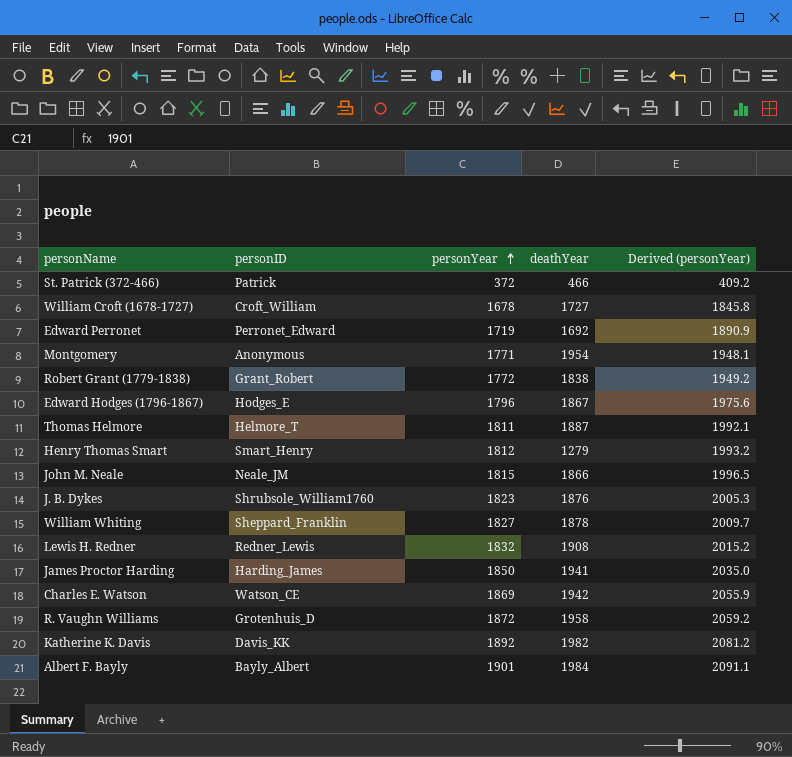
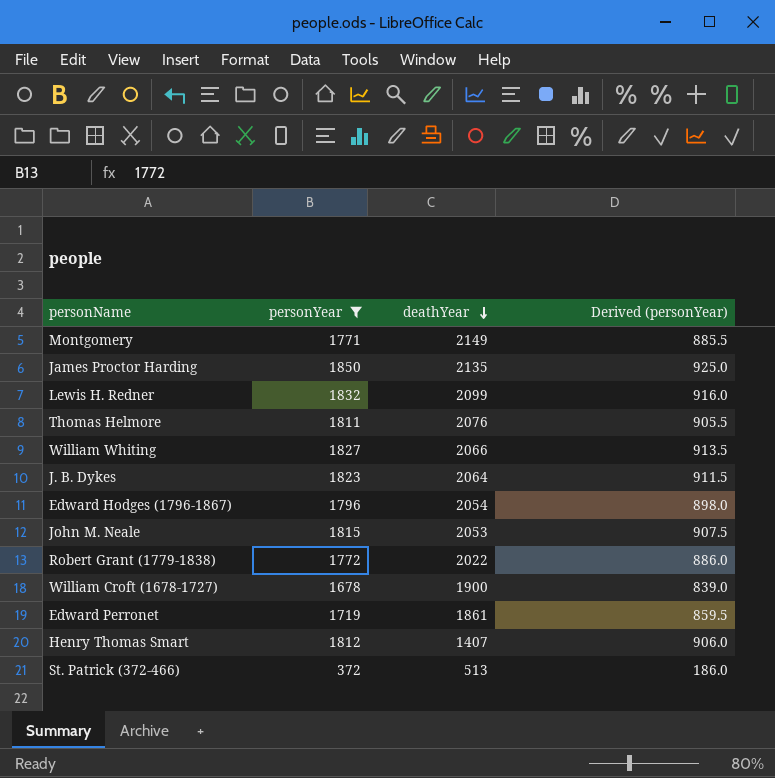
filter: none -> personYear <= 1850
row order: personYear ascending -> deathYear descending
column personID | position: 2 -> none
column Derived (personYear) | formula: [personYear] * 1.1 -> [personYear] * 0.5
Montgomery | deathYear: 1954 -> 2149
James Proctor Harding | deathYear: 1941 -> 2135
Lewis H. Redner | deathYear: 1908 -> 2099
Thomas Helmore | deathYear: 1887 -> 2076
William Whiting | deathYear: 1878 -> 2066
J. B. Dykes | deathYear: 1876 -> 2064
Edward Hodges (1796-1867) | deathYear: 1867 -> 2054
John M. Neale | deathYear: 1866 -> 2053
Robert Grant (1779-1838) | deathYear: 1838 -> 2022
William Croft (1678-1727) | deathYear: 1727 -> 1900
Edward Perronet | deathYear: 1692 -> 1861
Henry Thomas Smart | deathYear: 1279 -> 1407
St. Patrick (372-466) | deathYear: 466 -> 513

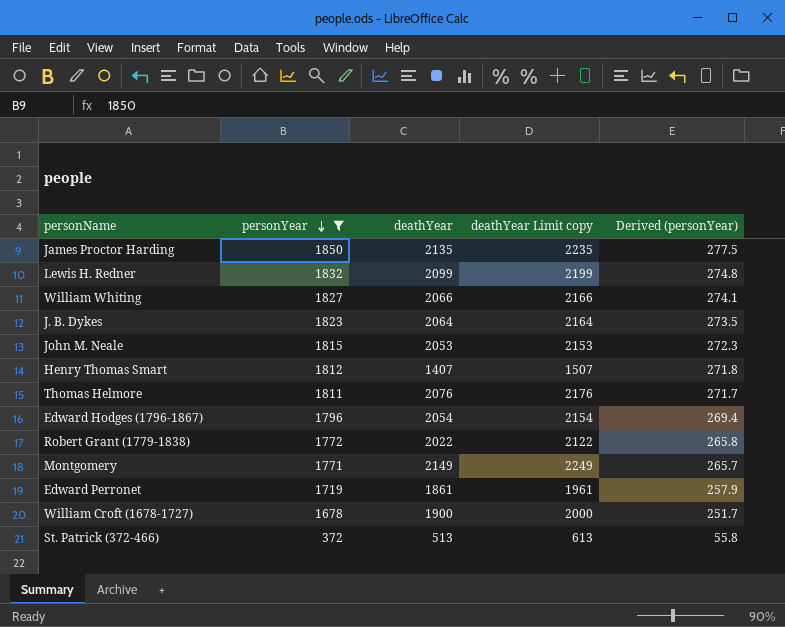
row order: deathYear descending -> personYear descending
column deathYear Limit copy | formula: none -> [deathYear] + 100
column Derived (personYear) | formula: [personYear] * 0.5 -> [personYear] * 0.15

